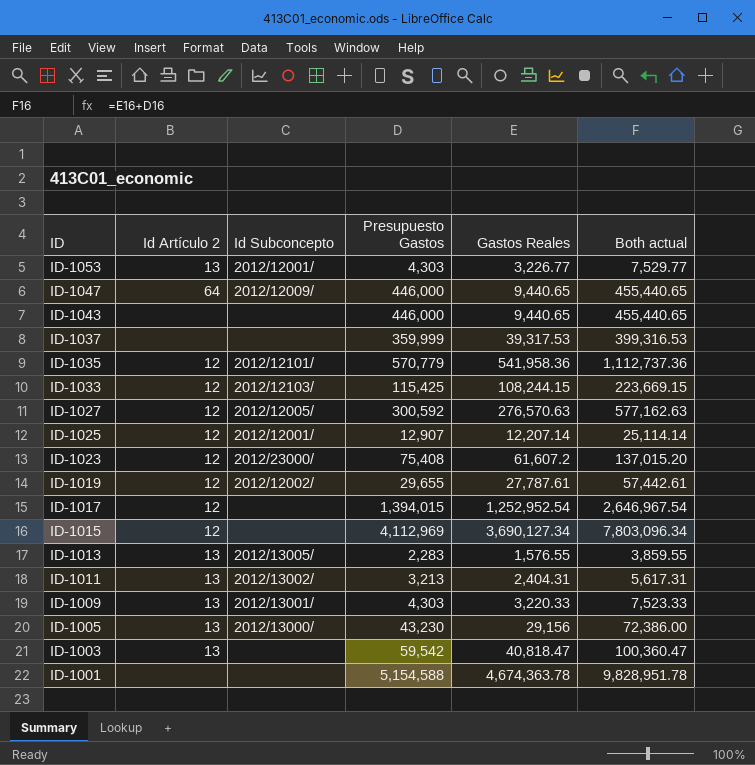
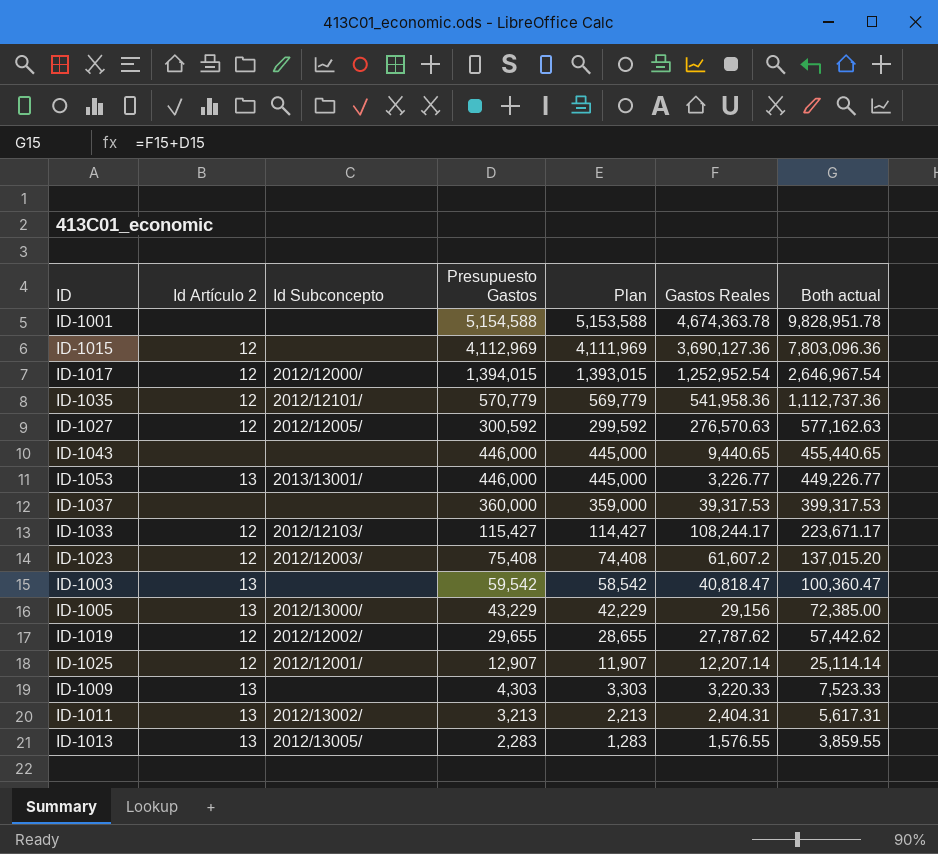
row order: ID descending -> Both actual descending
column Plan | formula: none -> [Presupuesto Gastos] - 1000
row ID-1047: 64 | 2012/12009/ | 446,000 | 9,440.65 | 455,440.65 -> none
ID-1015 | Gastos Reales: 3,690,127.34 -> 3,690,127.36
ID-1015 | Both actual: 7,803,096.34 -> 7,803,096.36
ID-1017 | Id Subconcepto: none -> 2012/12000/
ID-1053 | Id Subconcepto: 2012/12001/ -> 2013/13001/
ID-1053 | Presupuesto Gastos: 4,303 -> 446,000
ID-1053 | Both actual: 7,529.77 -> 449,226.77
ID-1037 | Presupuesto Gastos: 359,999 -> 360,000
ID-1037 | Both actual: 399,316.53 -> 399,317.53
ID-1033 | Presupuesto Gastos: 115,425 -> 115,427
ID-1033 | Gastos Reales: 108,244.15 -> 108,244.17
ID-1033 | Both actual: 223,669.15 -> 223,671.17
ID-1023 | Id Subconcepto: 2012/23000/ -> 2012/12003/
ID-1005 | Presupuesto Gastos: 43,230 -> 43,229
ID-1005 | Both actual: 72,386.00 -> 72,385.00
ID-1019 | Gastos Reales: 27,787.61 -> 27,787.62
ID-1019 | Both actual: 57,442.61 -> 57,442.62
ID-1009 | Id Subconcepto: 2012/13001/ -> none

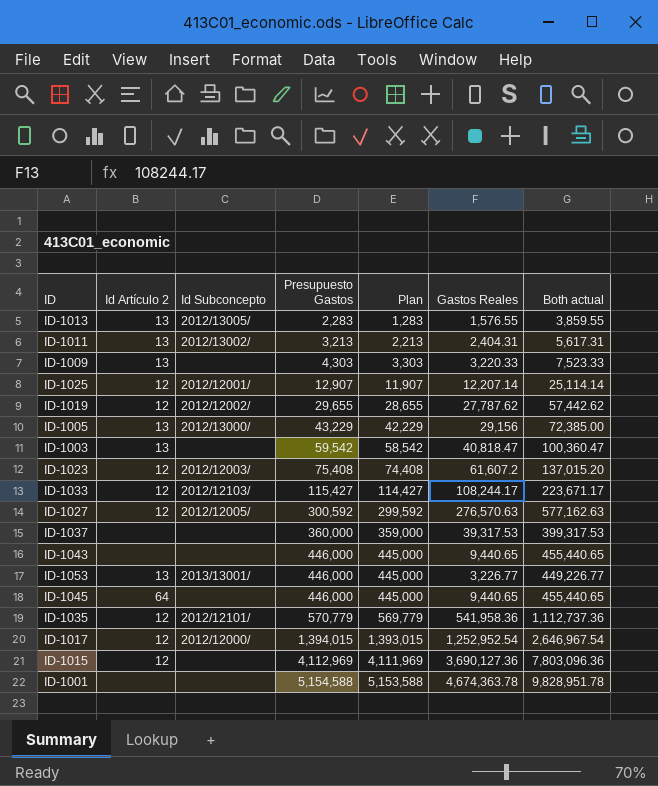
row order: Both actual descending -> Presupuesto Gastos ascending
row ID-1045: none -> 64 | none | 446,000 | 445,000 | 9,440.65 | 455,440.65

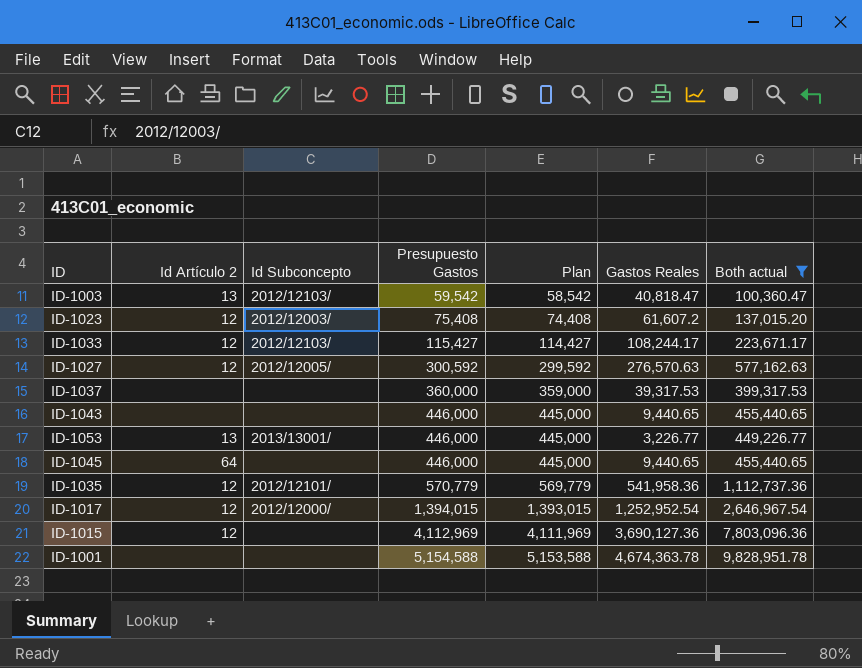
filter: none -> Both actual >= 100,360.47
ID-1003 | Id Subconcepto: none -> 2012/12103/

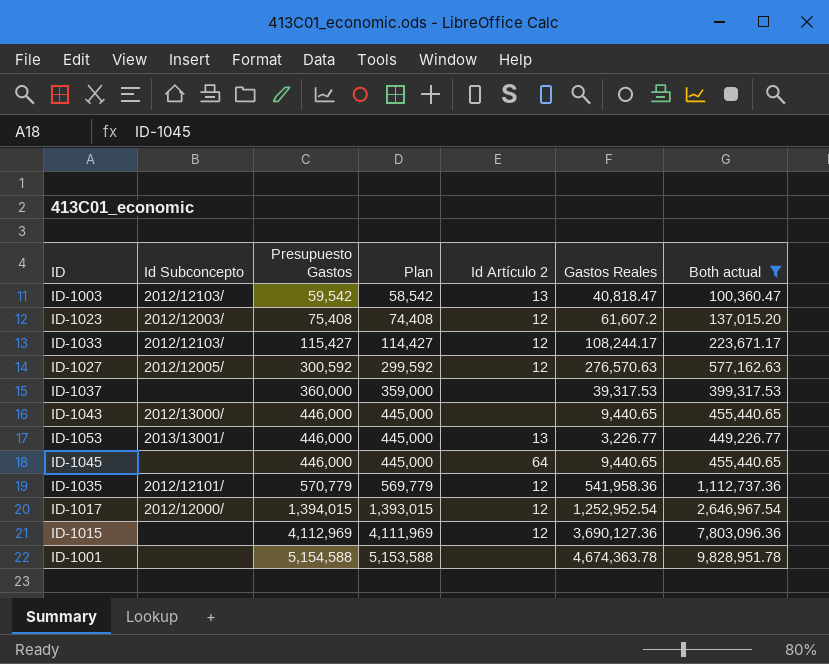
column Id Artículo 2 | position: 2 -> 5
ID-1043 | Id Subconcepto: none -> 2012/13000/

